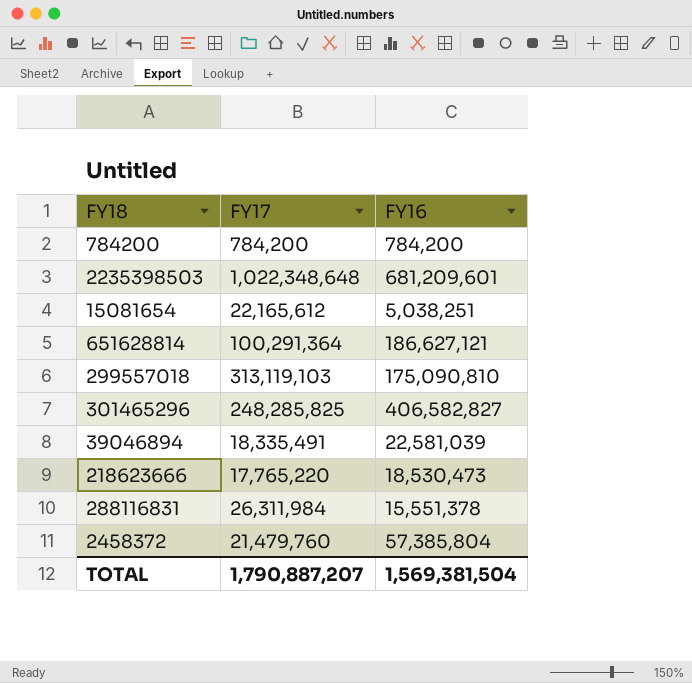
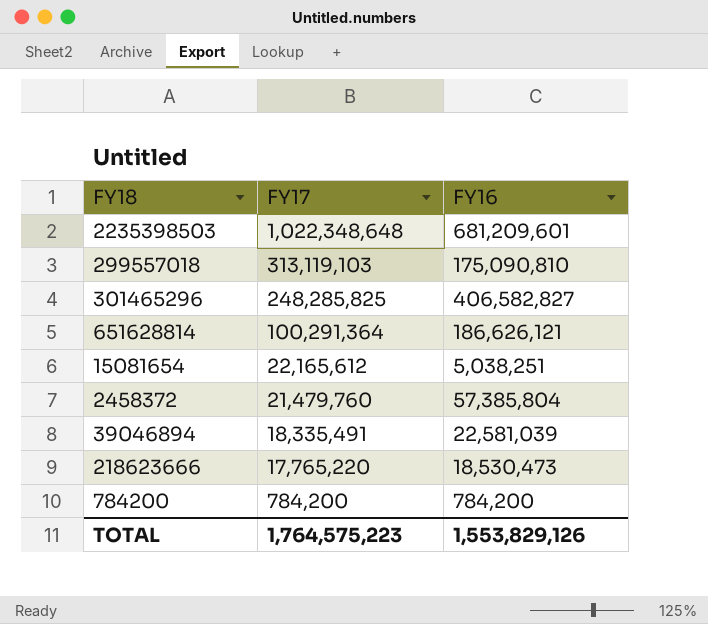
row order: none -> FY17 descending
row 288116831: 26,311,984 | 15,551,378 -> none
651628814 | FY16: 186,627,121 -> 186,626,121
TOTAL | FY17: 1,790,887,207 -> 1,764,575,223
TOTAL | FY16: 1,569,381,504 -> 1,553,829,126

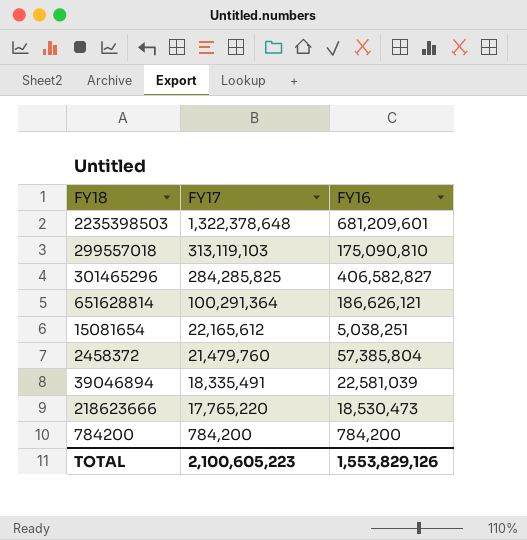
2235398503 | FY17: 1,022,348,648 -> 1,322,378,648
301465296 | FY17: 248,285,825 -> 284,285,825
TOTAL | FY17: 1,764,575,223 -> 2,100,605,223

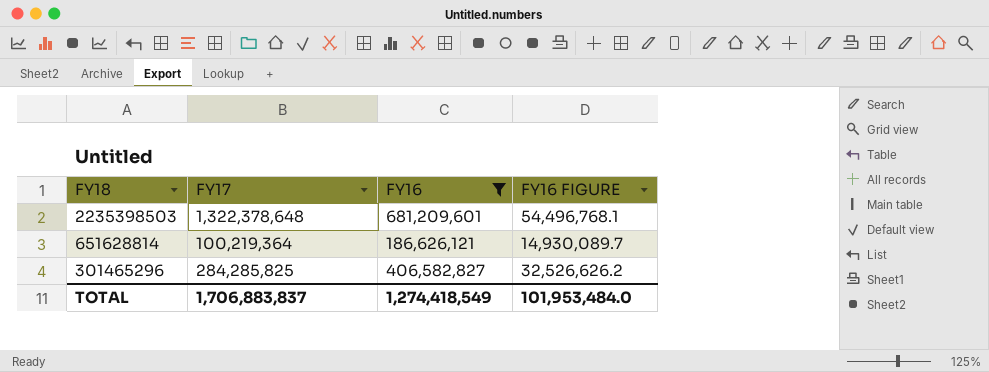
filter: none -> FY16 >= 186,626,121
row order: FY17 descending -> FY18 descending
column FY16 FIGURE | formula: none -> [FY16] * 0.08
651628814 | FY17: 100,291,364 -> 100,219,364
TOTAL | FY17: 2,100,605,223 -> 1,706,883,837
TOTAL | FY16: 1,553,829,126 -> 1,274,418,549

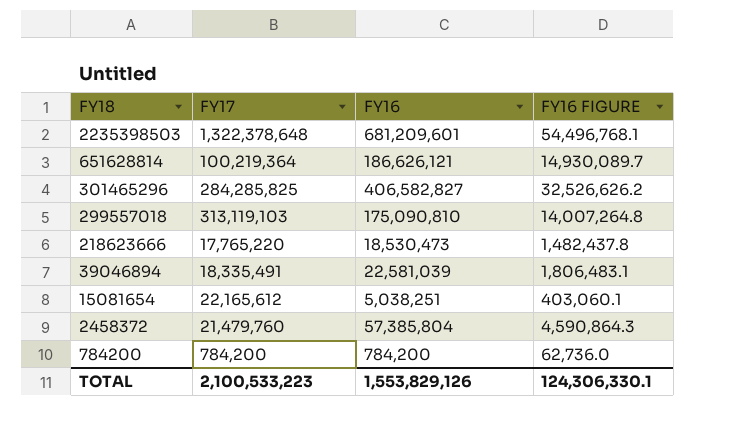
filter: FY16 >= 186,626,121 -> none
TOTAL | FY17: 1,706,883,837 -> 2,100,533,223
TOTAL | FY16: 1,274,418,549 -> 1,553,829,126
TOTAL | FY16 FIGURE: 101,953,484.0 -> 124,306,330.1

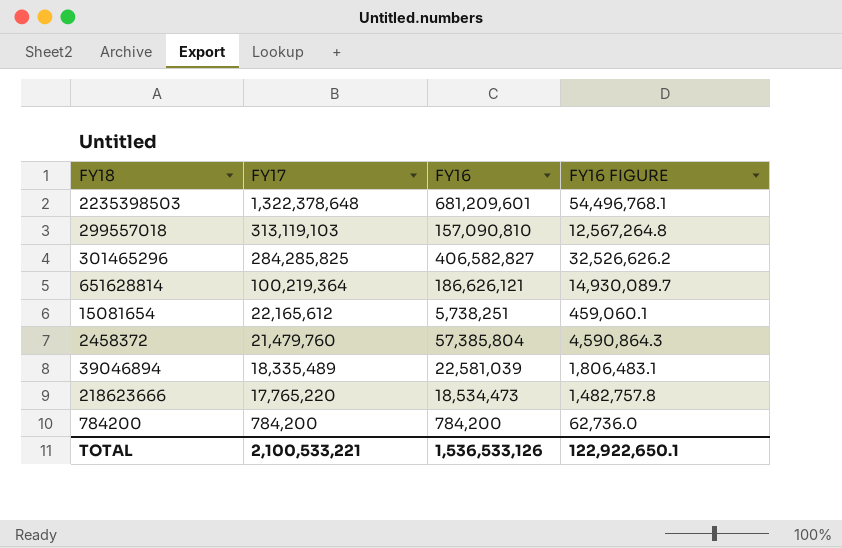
row order: FY18 descending -> FY17 descending
299557018 | FY16: 175,090,810 -> 157,090,810
299557018 | FY16 FIGURE: 14,007,264.8 -> 12,567,264.8
15081654 | FY16: 5,038,251 -> 5,738,251
15081654 | FY16 FIGURE: 403,060.1 -> 459,060.1
39046894 | FY17: 18,335,491 -> 18,335,489
218623666 | FY16: 18,530,473 -> 18,534,473
218623666 | FY16 FIGURE: 1,482,437.8 -> 1,482,757.8
TOTAL | FY17: 2,100,533,223 -> 2,100,533,221
TOTAL | FY16: 1,553,829,126 -> 1,536,533,126
TOTAL | FY16 FIGURE: 124,306,330.1 -> 122,922,650.1

